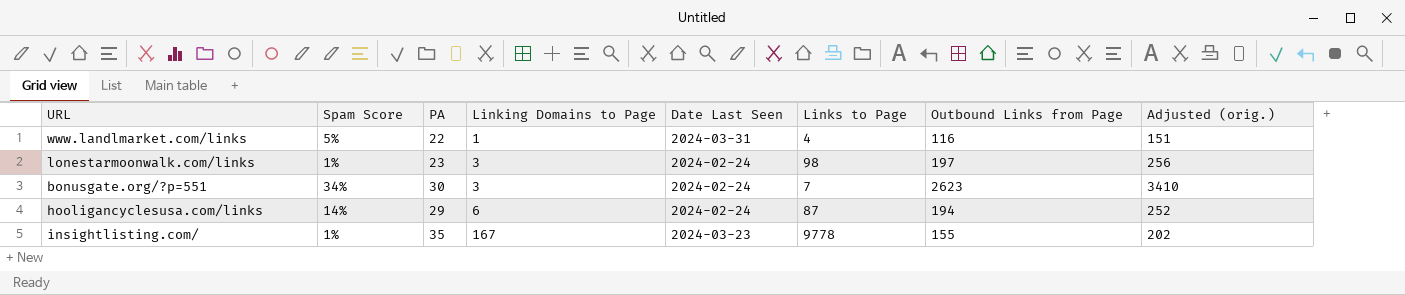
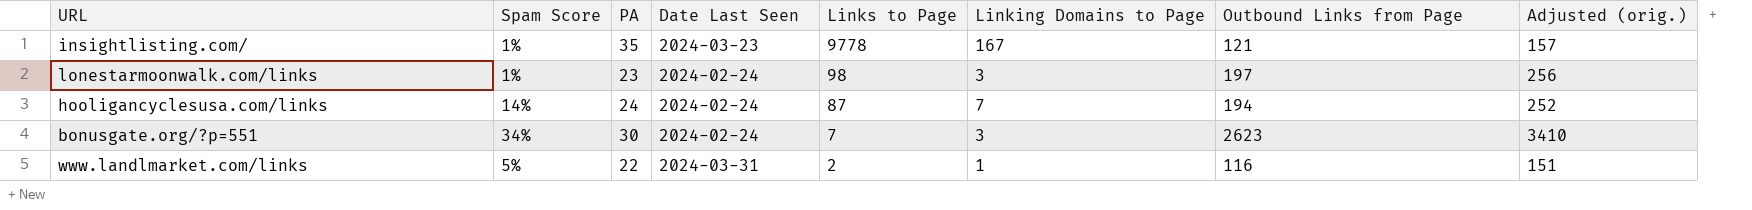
row order: Linking Domains to Page ascending -> Links to Page descending
column Linking Domains to Page | position: 4 -> 6
insightlisting.com/ | Outbound Links from Page: 155 -> 121
insightlisting.com/ | Adjusted (orig.): 202 -> 157
hooligancyclesusa.com/links | PA: 29 -> 24
hooligancyclesusa.com/links | Linking Domains to Page: 6 -> 7
www.landlmarket.com/links | Links to Page: 4 -> 2

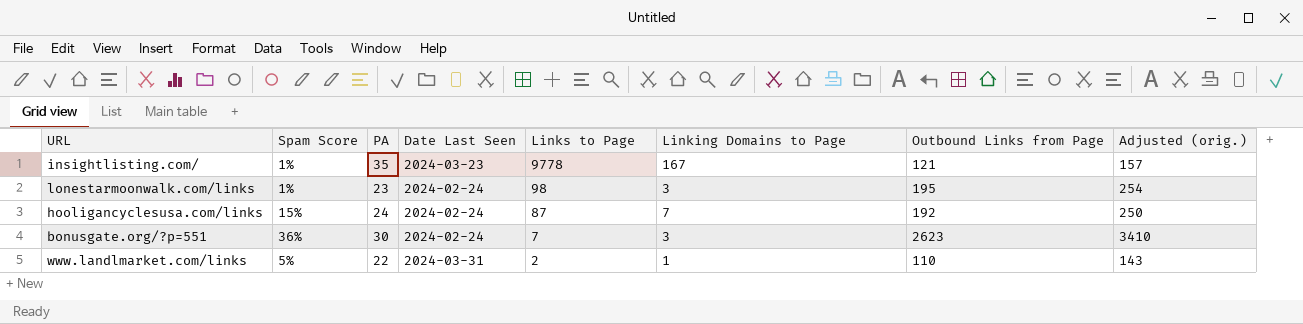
lonestarmoonwalk.com/links | Outbound Links from Page: 197 -> 195
lonestarmoonwalk.com/links | Adjusted (orig.): 256 -> 254
hooligancyclesusa.com/links | Spam Score: 14% -> 15%
hooligancyclesusa.com/links | Outbound Links from Page: 194 -> 192
hooligancyclesusa.com/links | Adjusted (orig.): 252 -> 250
bonusgate.org/?p=551 | Spam Score: 34% -> 36%
www.landlmarket.com/links | Outbound Links from Page: 116 -> 110
www.landlmarket.com/links | Adjusted (orig.): 151 -> 143

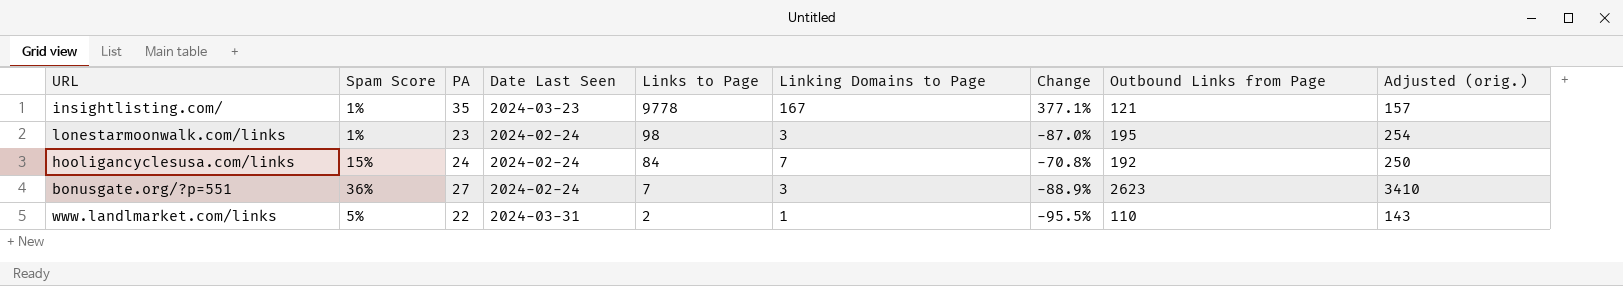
column Change | formula: none -> ([Linking Domains to Page] - [PA]) / [PA]
hooligancyclesusa.com/links | Links to Page: 87 -> 84
bonusgate.org/?p=551 | PA: 30 -> 27

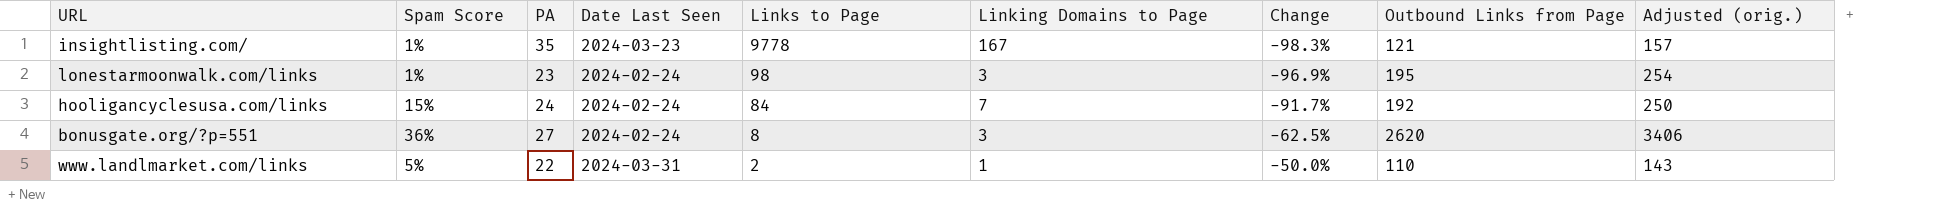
column Change | formula: ([Linking Domains to Page] - [PA]) / [PA] -> ([Linking Domains to Page] - [Links to Page]) / [Links to Page]
bonusgate.org/?p=551 | Links to Page: 7 -> 8
bonusgate.org/?p=551 | Outbound Links from Page: 2623 -> 2620
bonusgate.org/?p=551 | Adjusted (orig.): 3410 -> 3406

